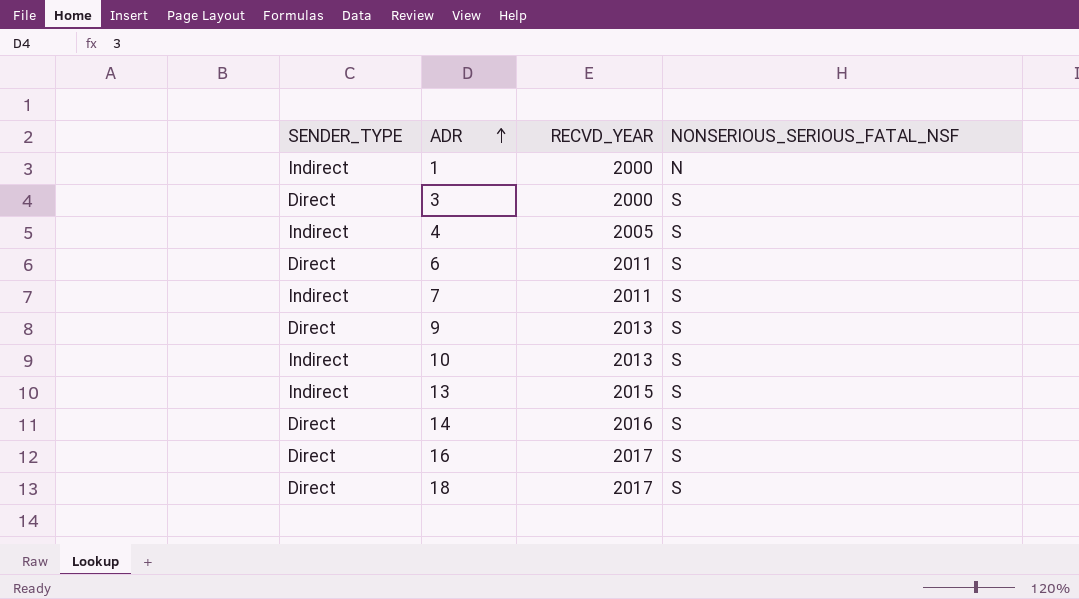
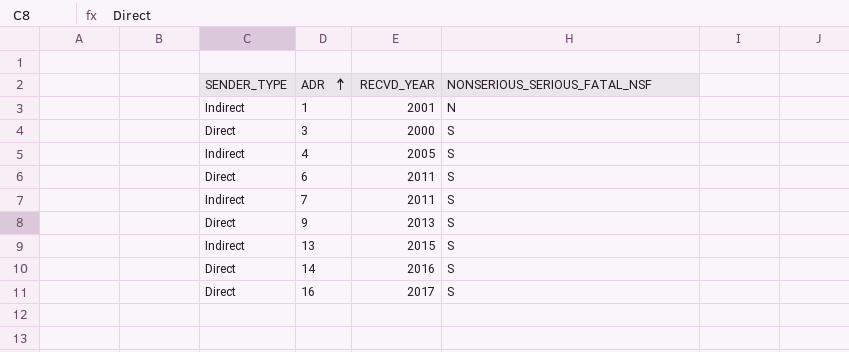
row 10: Indirect | 2013 | S -> none
row 18: Direct | 2017 | S -> none
1 | RECVD_YEAR: 2000 -> 2001

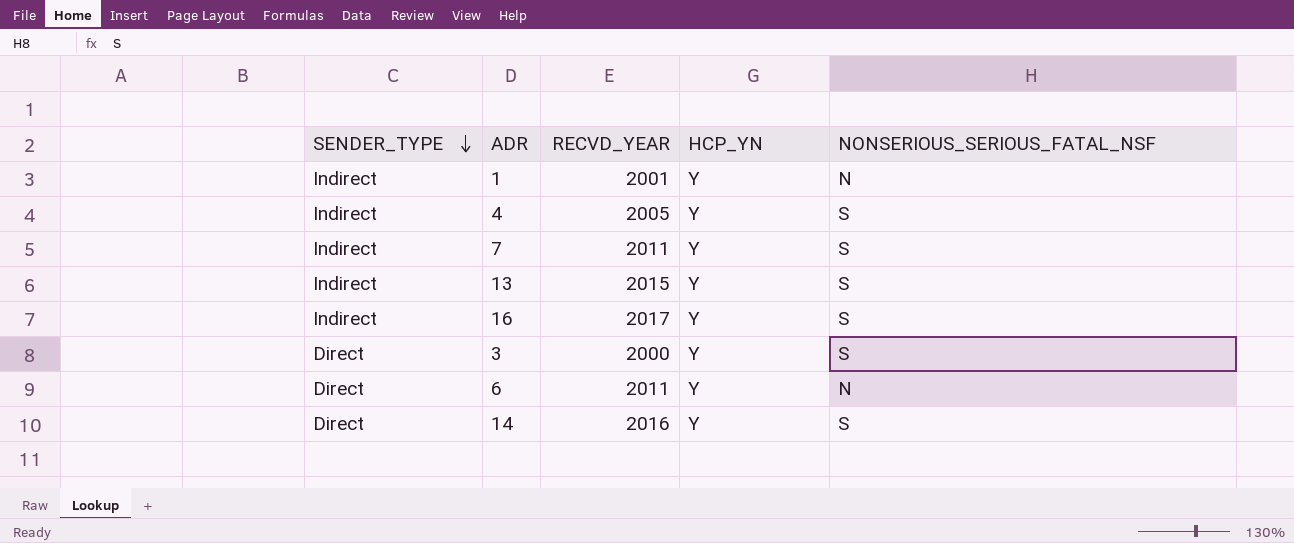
row order: ADR ascending -> SENDER_TYPE descending
column HCP_YN | position: none -> 4
row 9: Direct | 2013 | S -> none
16 | SENDER_TYPE: Direct -> Indirect
6 | NONSERIOUS_SERIOUS_FATAL_NSF: S -> N

